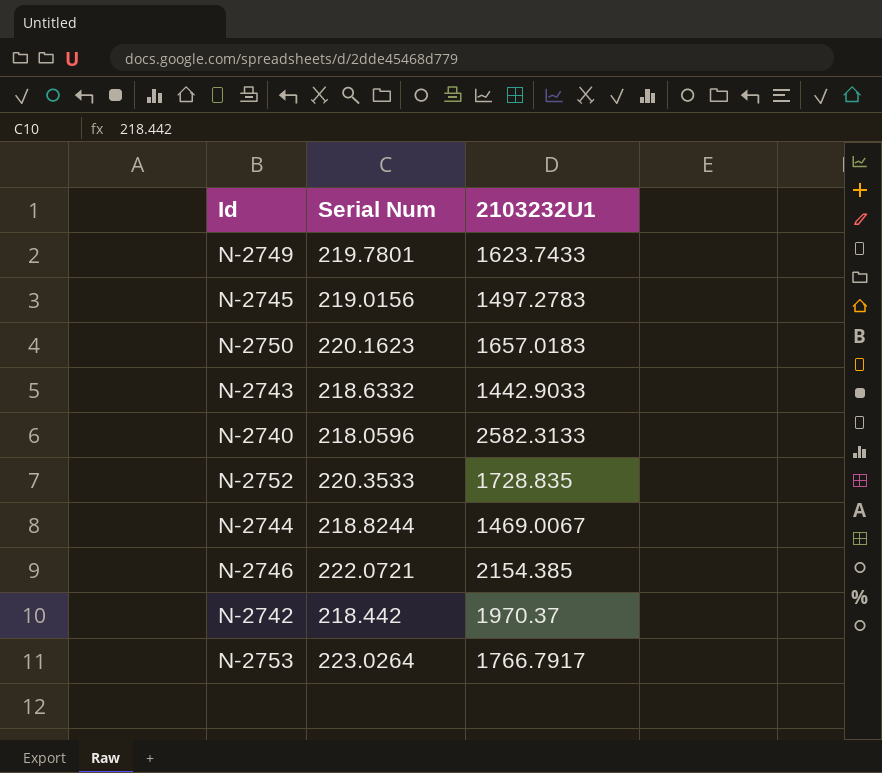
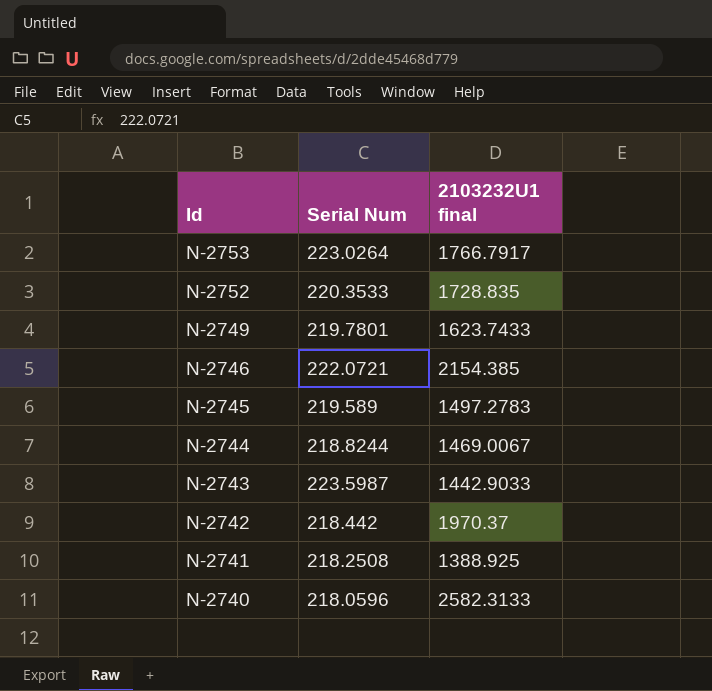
row order: none -> Id descending
column name: 2103232U1 -> 2103232U1 final
row N-2750: 220.1623 | 1657.0183 -> none
N-2745 | Serial Num: 219.0156 -> 219.589
N-2743 | Serial Num: 218.6332 -> 223.5987
row N-2741: none -> 218.2508 | 1388.925

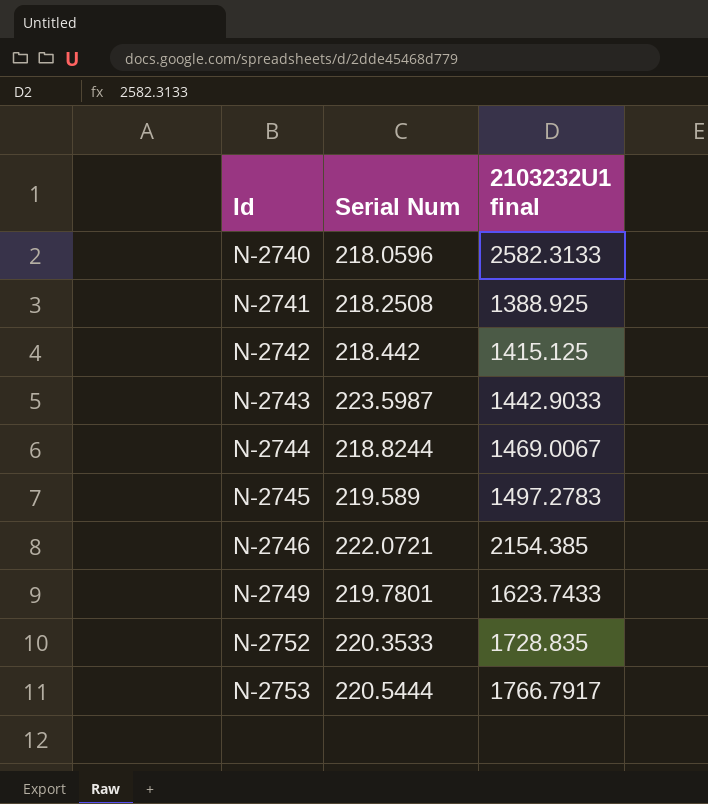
row order: Id descending -> Id ascending
N-2742 | 2103232U1 final: 1970.37 -> 1415.125
N-2753 | Serial Num: 223.0264 -> 220.5444

